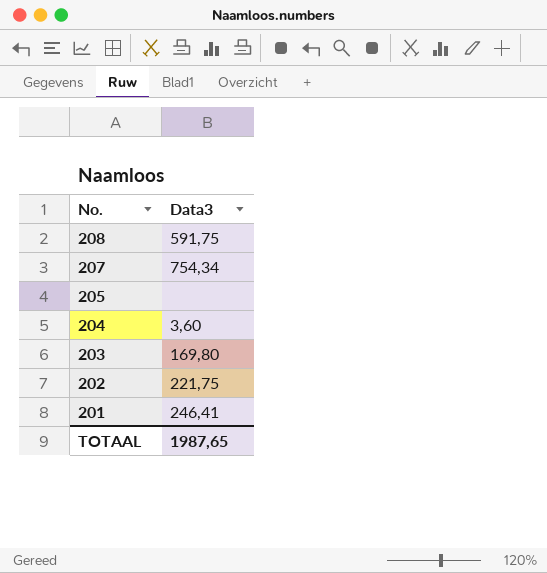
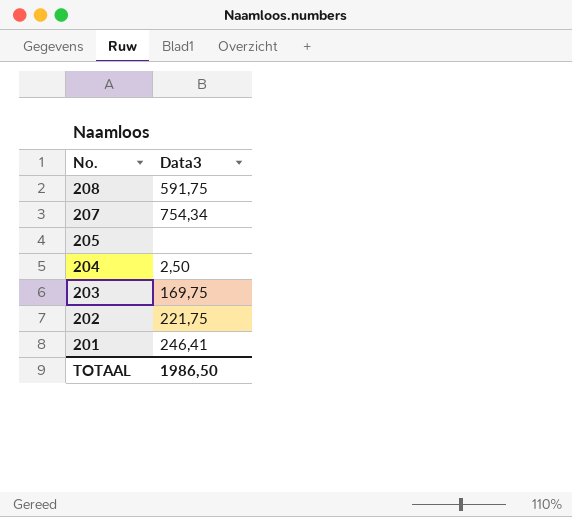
204 | Data3: 3,60 -> 2,50
203 | Data3: 169,80 -> 169,75
TOTAAL | Data3: 1987,65 -> 1986,50

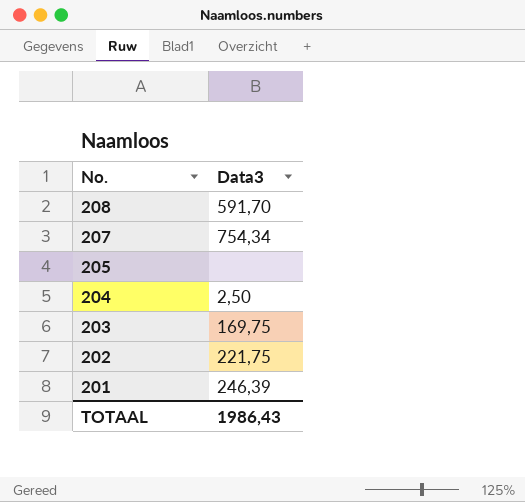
208 | Data3: 591,75 -> 591,70
201 | Data3: 246,41 -> 246,39
TOTAAL | Data3: 1986,50 -> 1986,43

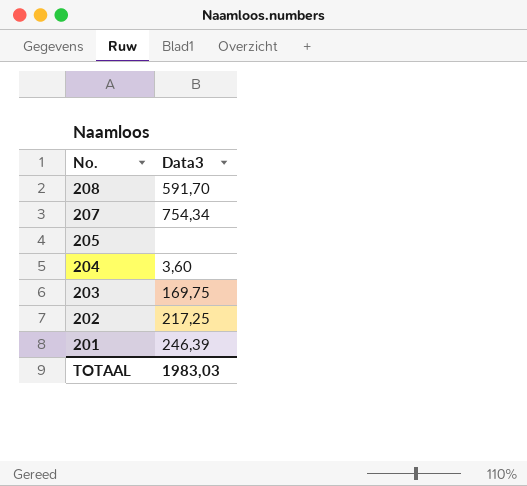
204 | Data3: 2,50 -> 3,60
202 | Data3: 221,75 -> 217,25
TOTAAL | Data3: 1986,43 -> 1983,03

